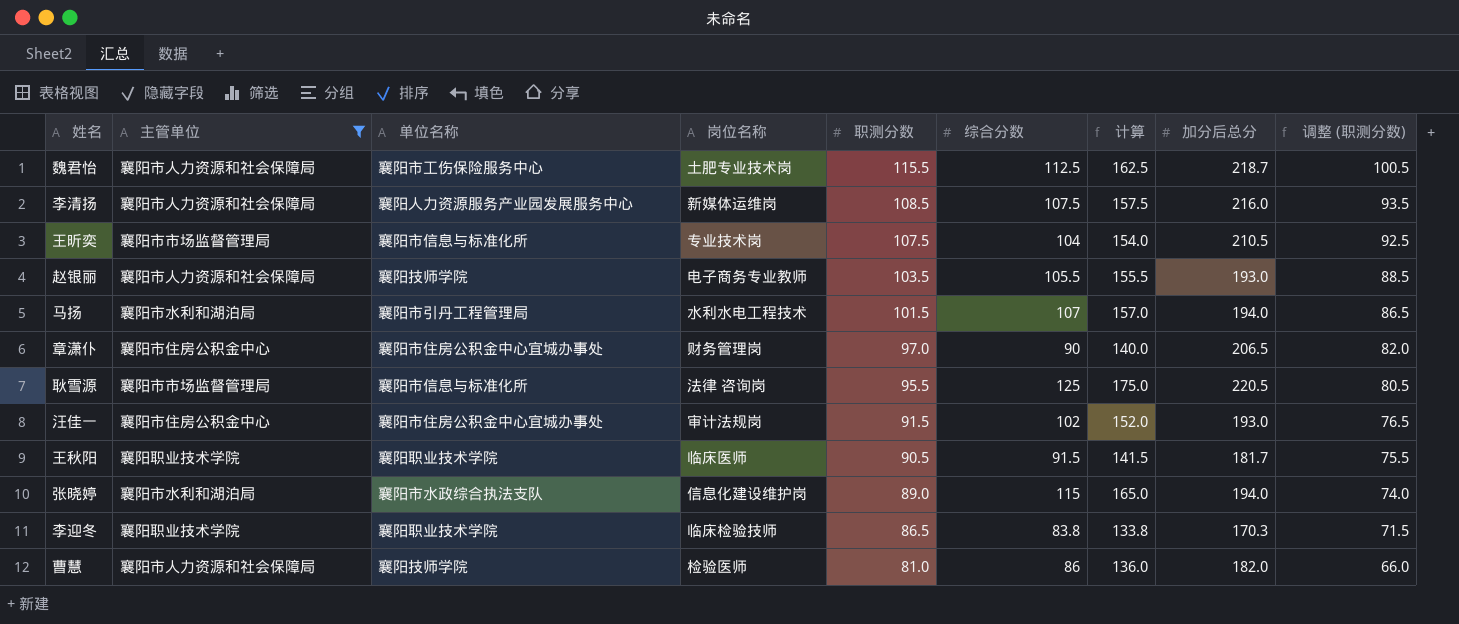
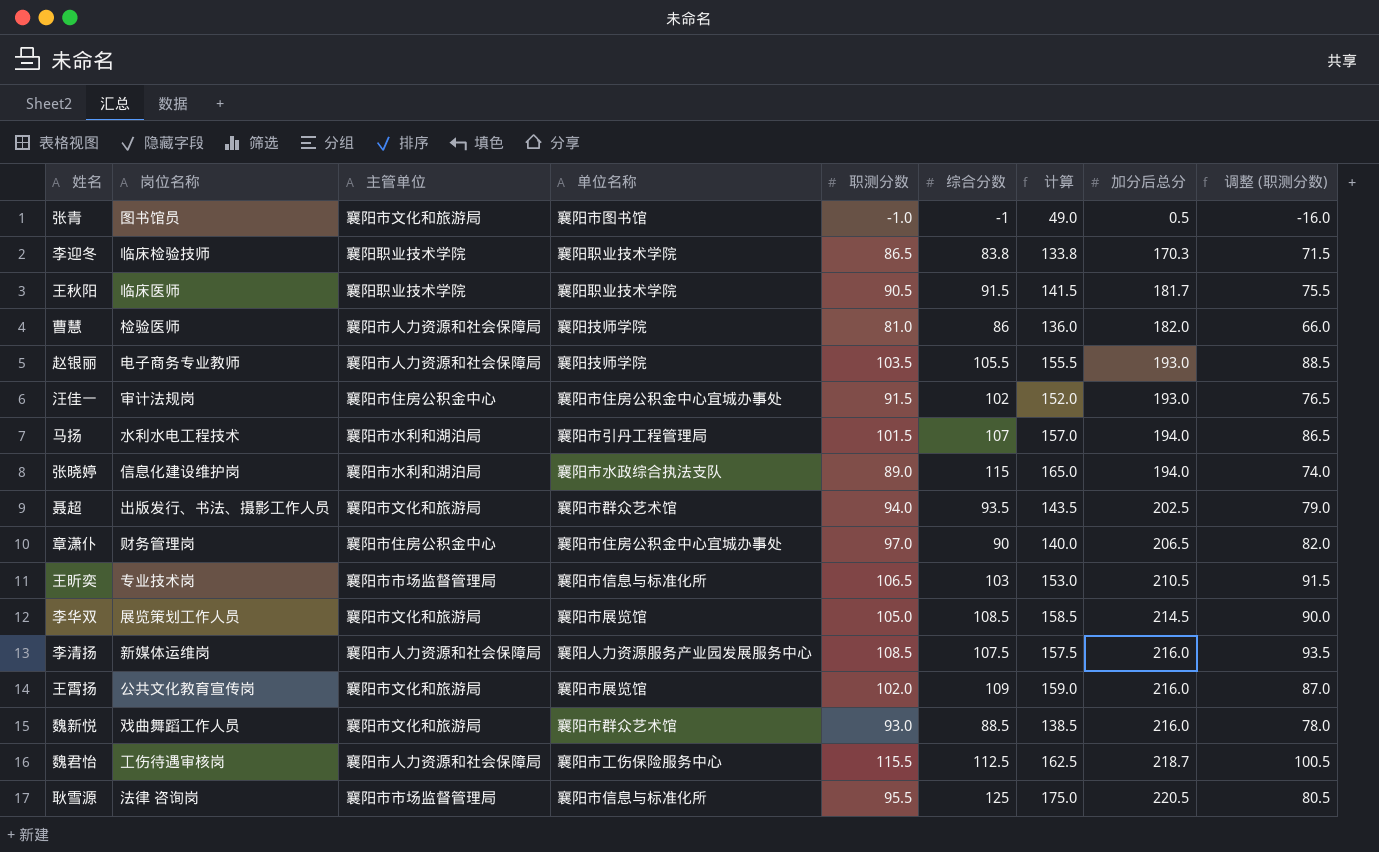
filter: 主管单位 != 襄阳市文化和旅游局 -> none
row order: 职测分数 descending -> 加分后总分 ascending
column 岗位名称 | position: 4 -> 2
王昕奕 | 职测分数: 107.5 -> 106.5
王昕奕 | 综合分数: 104 -> 103
王昕奕 | 计算: 154.0 -> 153.0
王昕奕 | 调整 (职测分数): 92.5 -> 91.5
魏君怡 | 岗位名称: 土肥专业技术岗 -> 工伤待遇审核岗

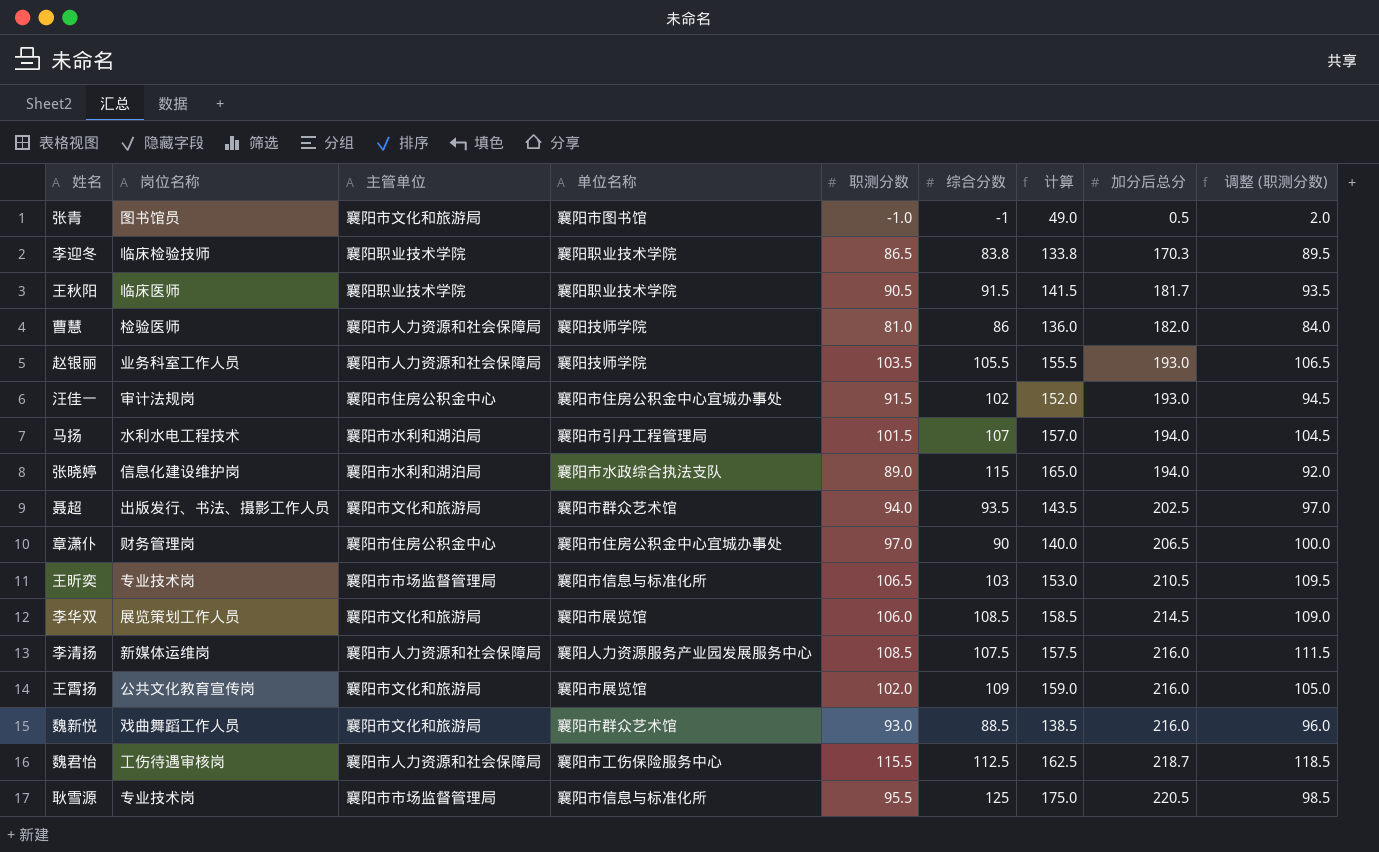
column 调整 (职测分数) | formula: [职测分数] - 15 -> [职测分数] + 3
赵银丽 | 岗位名称: 电子商务专业教师 -> 业务科室工作人员
李华双 | 职测分数: 105.0 -> 106.0
耿雪源 | 岗位名称: 法律 咨询岗 -> 专业技术岗

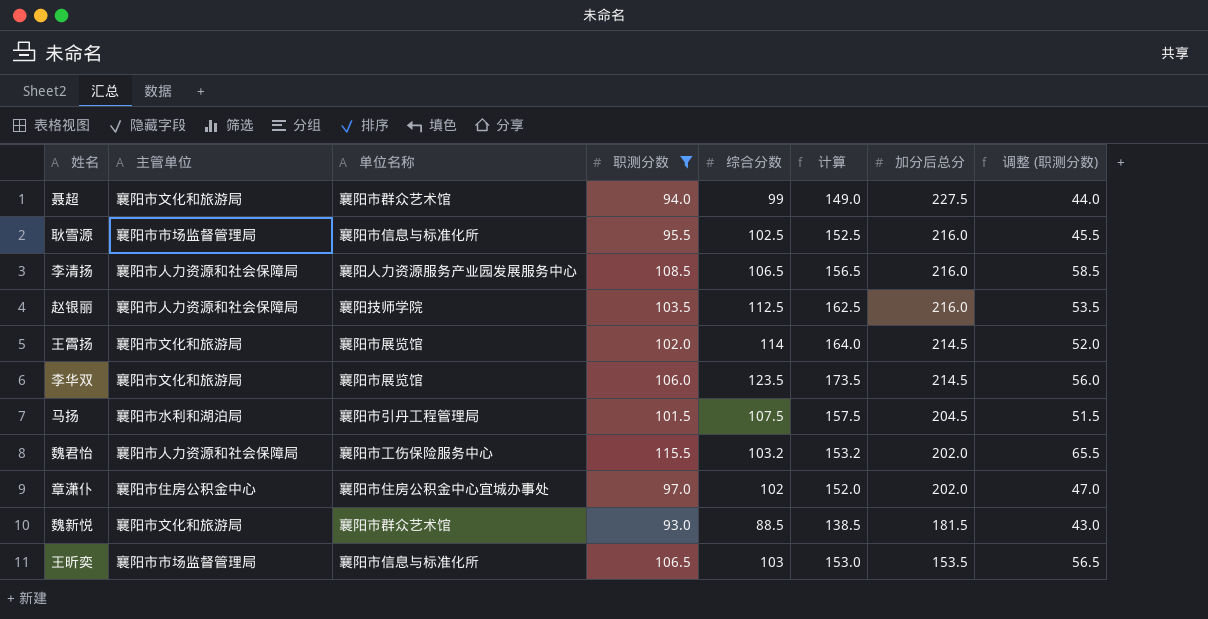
filter: none -> 职测分数 >= 93.0
row order: 加分后总分 ascending -> 加分后总分 descending
column 岗位名称 | position: 2 -> none
column 调整 (职测分数) | formula: [职测分数] + 3 -> [职测分数] - 50
聂超 | 综合分数: 93.5 -> 99
聂超 | 计算: 143.5 -> 149.0
聂超 | 加分后总分: 202.5 -> 227.5
耿雪源 | 综合分数: 125 -> 102.5
耿雪源 | 计算: 175.0 -> 152.5
耿雪源 | 加分后总分: 220.5 -> 216.0
李清扬 | 综合分数: 107.5 -> 106.5
李清扬 | 计算: 157.5 -> 156.5
赵银丽 | 综合分数: 105.5 -> 112.5
赵银丽 | 计算: 155.5 -> 162.5
赵银丽 | 加分后总分: 193.0 -> 216.0
王霄扬 | 综合分数: 109 -> 114
王霄扬 | 计算: 159.0 -> 164.0
王霄扬 | 加分后总分: 216.0 -> 214.5
李华双 | 综合分数: 108.5 -> 123.5
李华双 | 计算: 158.5 -> 173.5
马扬 | 综合分数: 107 -> 107.5
马扬 | 计算: 157.0 -> 157.5
马扬 | 加分后总分: 194.0 -> 204.5
魏君怡 | 综合分数: 112.5 -> 103.2
魏君怡 | 计算: 162.5 -> 153.2
魏君怡 | 加分后总分: 218.7 -> 202.0
章潇仆 | 综合分数: 90 -> 102
章潇仆 | 计算: 140.0 -> 152.0
章潇仆 | 加分后总分: 206.5 -> 202.0
魏新悦 | 加分后总分: 216.0 -> 181.5
王昕奕 | 加分后总分: 210.5 -> 153.5

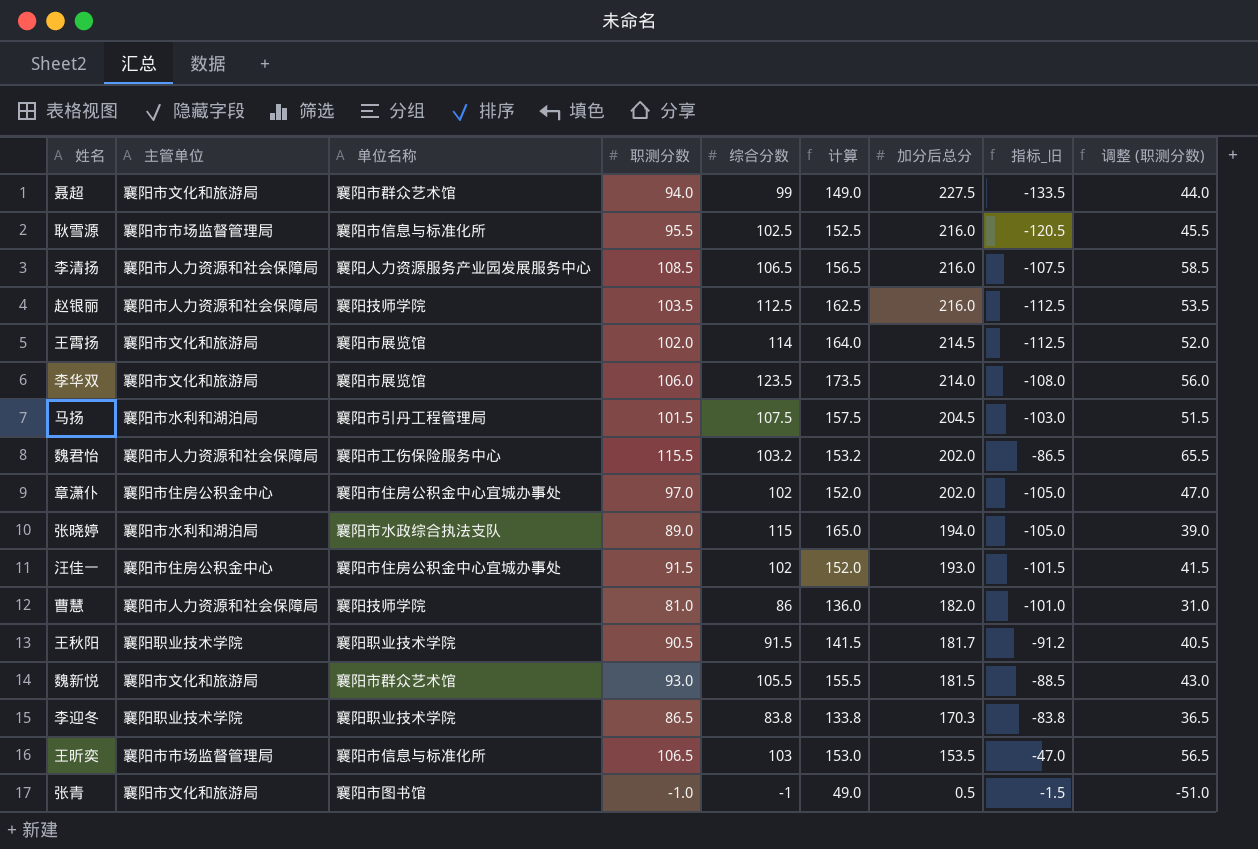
filter: 职测分数 >= 93.0 -> none
column 指标_旧 | formula: none -> [职测分数] - [加分后总分]
李华双 | 加分后总分: 214.5 -> 214.0
魏新悦 | 综合分数: 88.5 -> 105.5
魏新悦 | 计算: 138.5 -> 155.5

